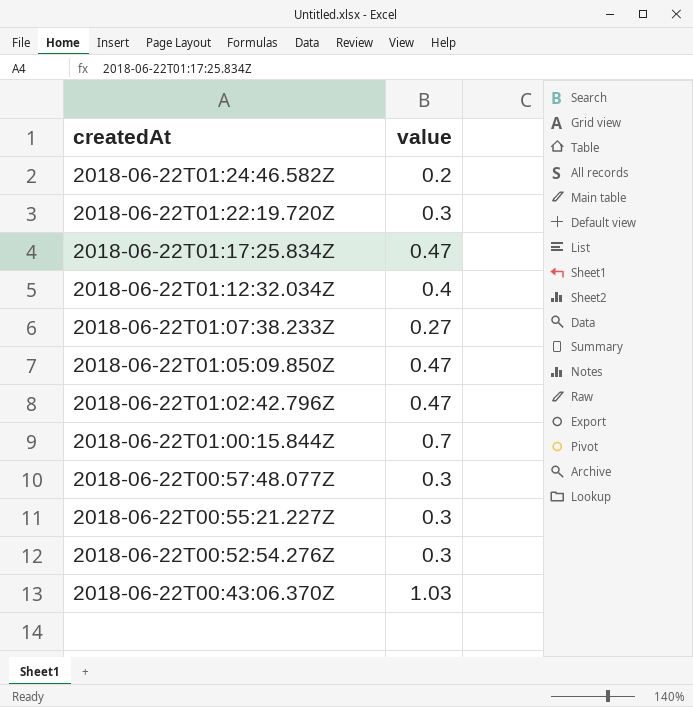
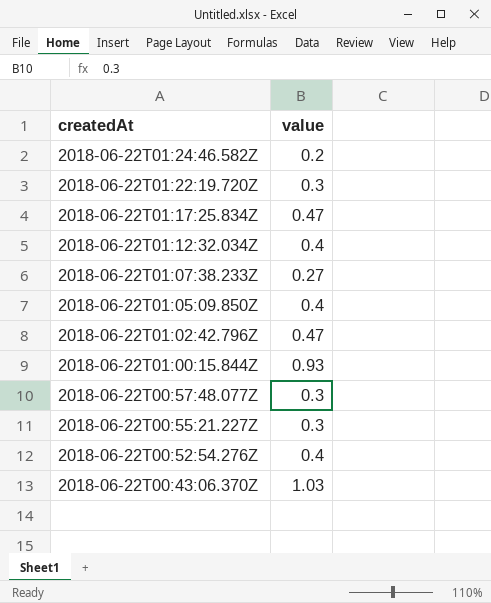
2018-06-22T01:05:09.850Z | value: 0.47 -> 0.4
2018-06-22T01:00:15.844Z | value: 0.7 -> 0.93
2018-06-22T00:52:54.276Z | value: 0.3 -> 0.4

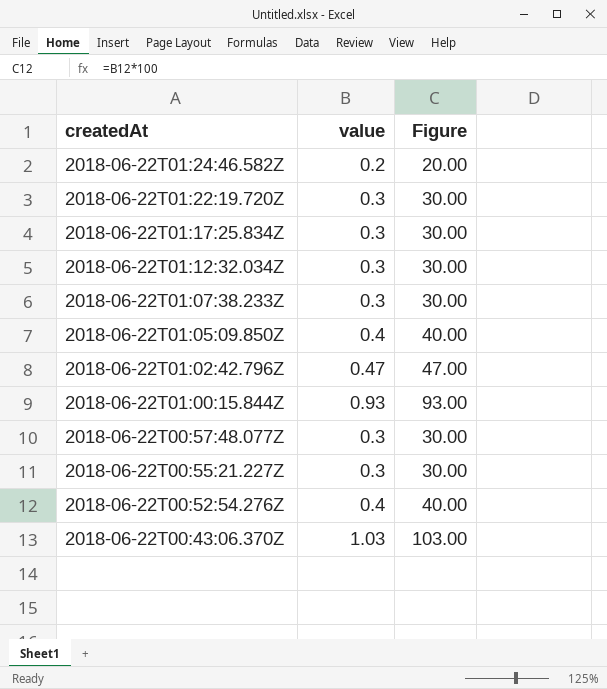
column Figure | formula: none -> [value] * 100
2018-06-22T01:17:25.834Z | value: 0.47 -> 0.3
2018-06-22T01:12:32.034Z | value: 0.4 -> 0.3
2018-06-22T01:07:38.233Z | value: 0.27 -> 0.3

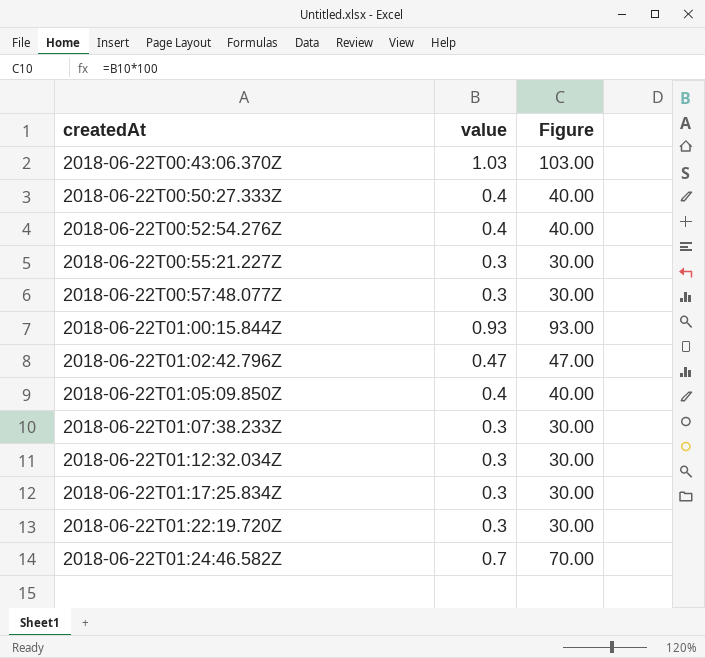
row order: createdAt descending -> createdAt ascending
row 2018-06-22T00:50:27.333Z: none -> 0.4 | 40.00
2018-06-22T01:24:46.582Z | value: 0.2 -> 0.7
2018-06-22T01:24:46.582Z | Figure: 20.00 -> 70.00

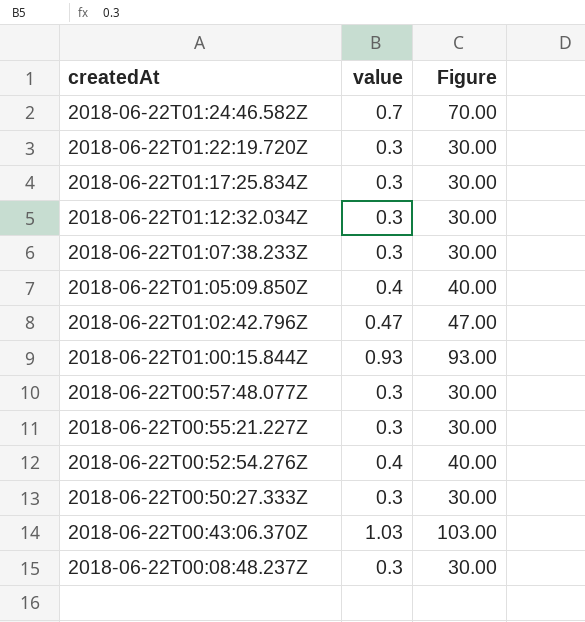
row order: createdAt ascending -> createdAt descending
2018-06-22T00:50:27.333Z | value: 0.4 -> 0.3
2018-06-22T00:50:27.333Z | Figure: 40.00 -> 30.00
row 2018-06-22T00:08:48.237Z: none -> 0.3 | 30.00

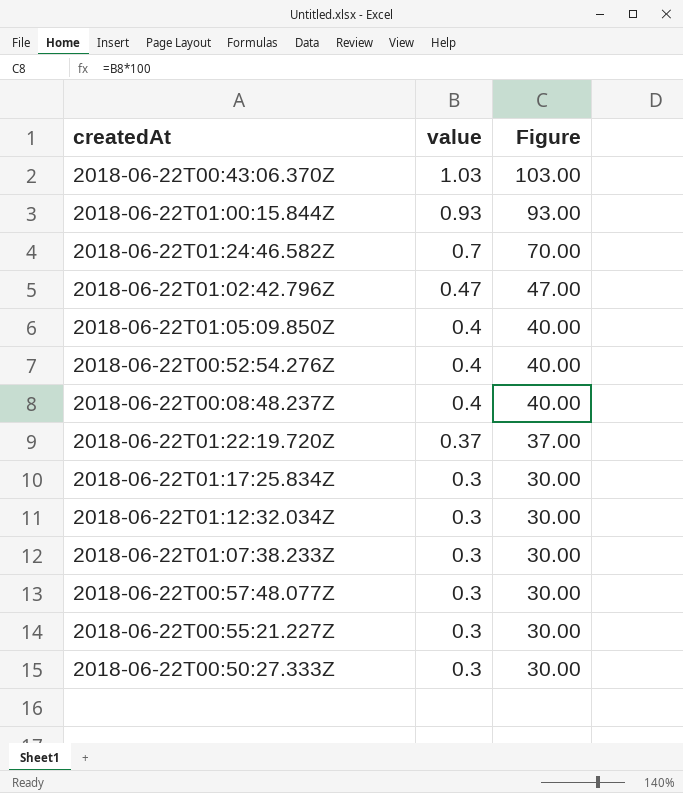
row order: createdAt descending -> value descending
2018-06-22T00:08:48.237Z | value: 0.3 -> 0.4
2018-06-22T00:08:48.237Z | Figure: 30.00 -> 40.00
2018-06-22T01:22:19.720Z | value: 0.3 -> 0.37
2018-06-22T01:22:19.720Z | Figure: 30.00 -> 37.00

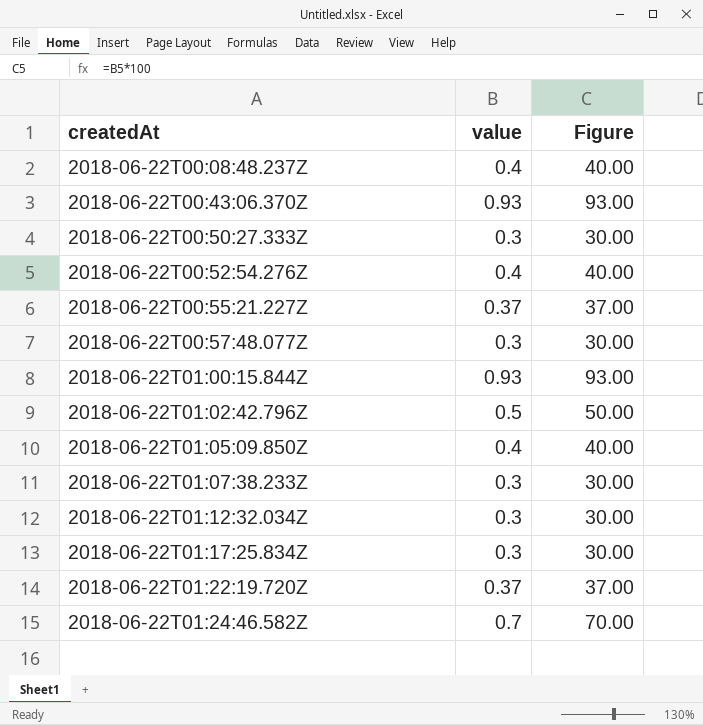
row order: value descending -> createdAt ascending
2018-06-22T00:43:06.370Z | value: 1.03 -> 0.93
2018-06-22T00:43:06.370Z | Figure: 103.00 -> 93.00
2018-06-22T00:55:21.227Z | value: 0.3 -> 0.37
2018-06-22T00:55:21.227Z | Figure: 30.00 -> 37.00
2018-06-22T01:02:42.796Z | value: 0.47 -> 0.5
2018-06-22T01:02:42.796Z | Figure: 47.00 -> 50.00

